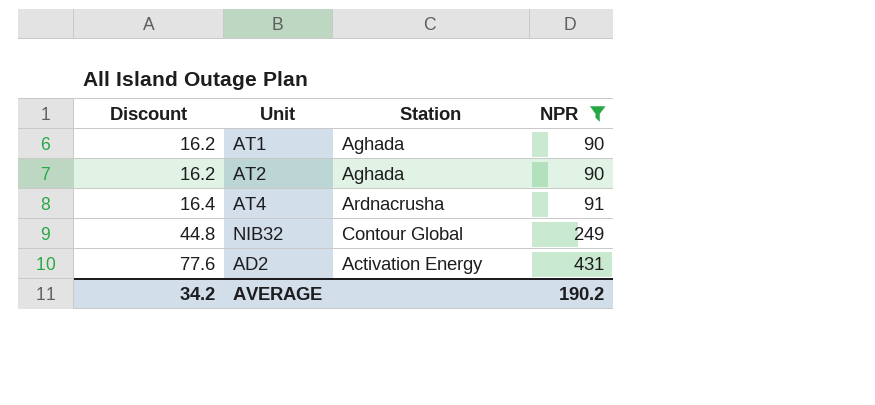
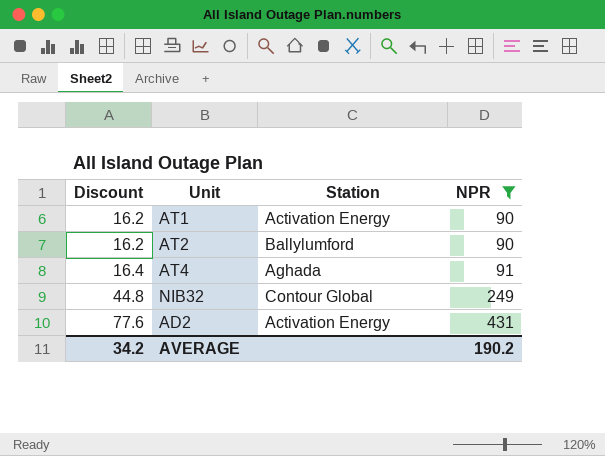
AT1 | Station: Aghada -> Activation Energy
AT2 | Station: Aghada -> Ballylumford
AT4 | Station: Ardnacrusha -> Aghada

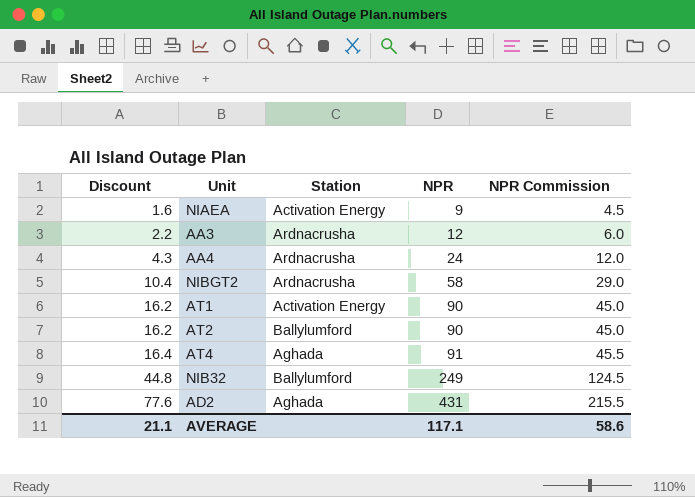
filter: NPR >= 90 -> none
column NPR Commission | formula: none -> [NPR] * 0.5
NIB32 | Station: Contour Global -> Ballylumford
AD2 | Station: Activation Energy -> Aghada
AVERAGE | Discount: 34.2 -> 21.1
AVERAGE | NPR: 190.2 -> 117.1

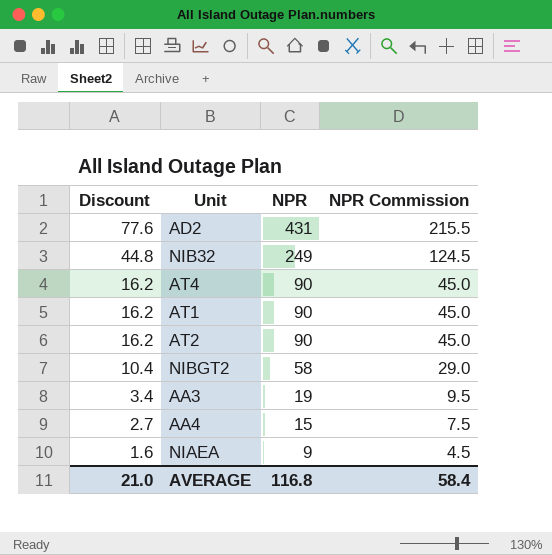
row order: Discount ascending -> Discount descending
column Station | position: 3 -> none
AT4 | Discount: 16.4 -> 16.2
AT4 | NPR: 91 -> 90
AT4 | NPR Commission: 45.5 -> 45.0
AA3 | Discount: 2.2 -> 3.4
AA3 | NPR: 12 -> 19
AA3 | NPR Commission: 6.0 -> 9.5
AA4 | Discount: 4.3 -> 2.7
AA4 | NPR: 24 -> 15
AA4 | NPR Commission: 12.0 -> 7.5
AVERAGE | Discount: 21.1 -> 21.0
AVERAGE | NPR: 117.1 -> 116.8
AVERAGE | NPR Commission: 58.6 -> 58.4

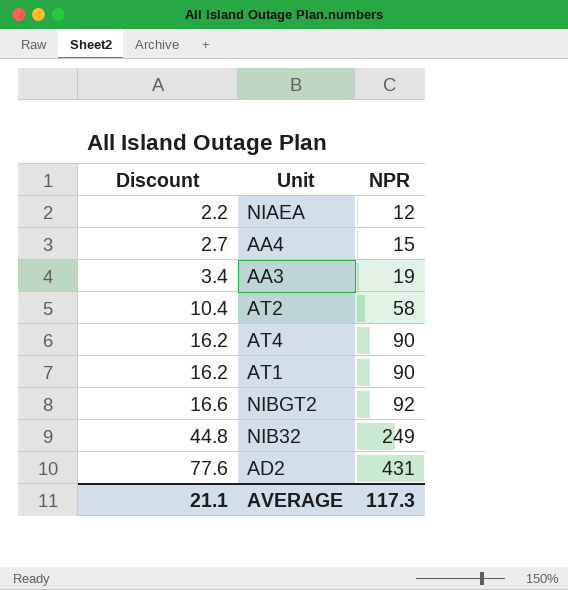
row order: Discount descending -> Discount ascending
column NPR Commission | formula: [NPR] * 0.5 -> none
NIAEA | Discount: 1.6 -> 2.2
NIAEA | NPR: 9 -> 12
AT2 | Discount: 16.2 -> 10.4
AT2 | NPR: 90 -> 58
NIBGT2 | Discount: 10.4 -> 16.6
NIBGT2 | NPR: 58 -> 92
AVERAGE | Discount: 21.0 -> 21.1
AVERAGE | NPR: 116.8 -> 117.3

